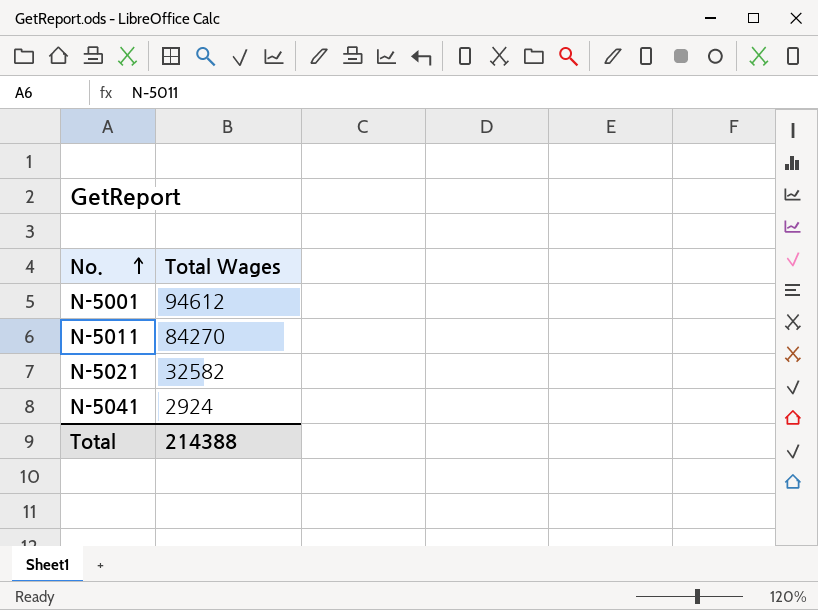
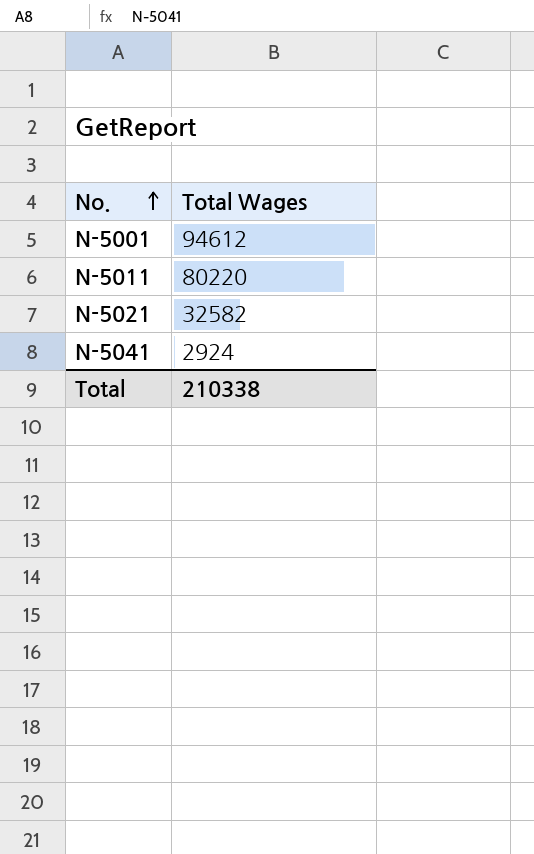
N-5011 | Total Wages: 84270 -> 80220
Total | Total Wages: 214388 -> 210338

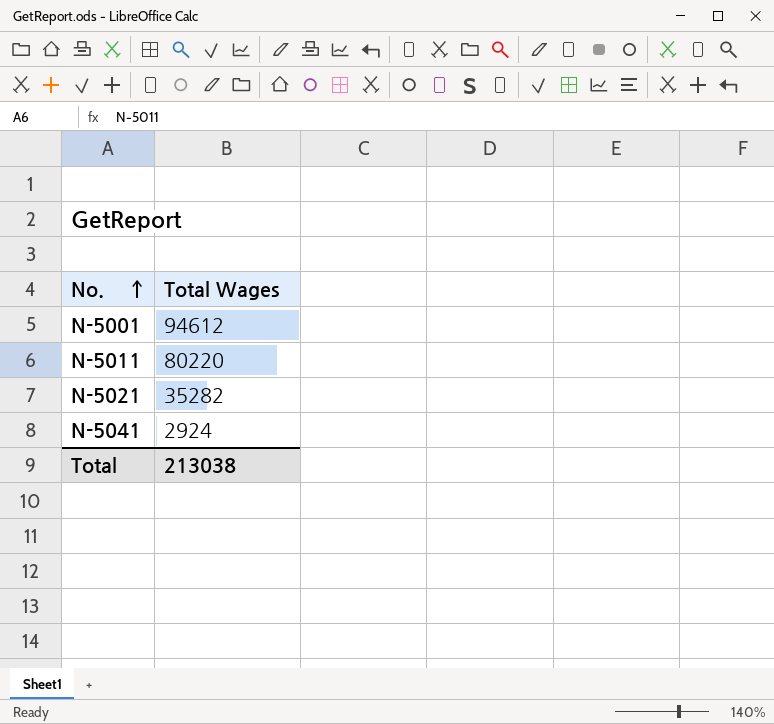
N-5021 | Total Wages: 32582 -> 35282
Total | Total Wages: 210338 -> 213038

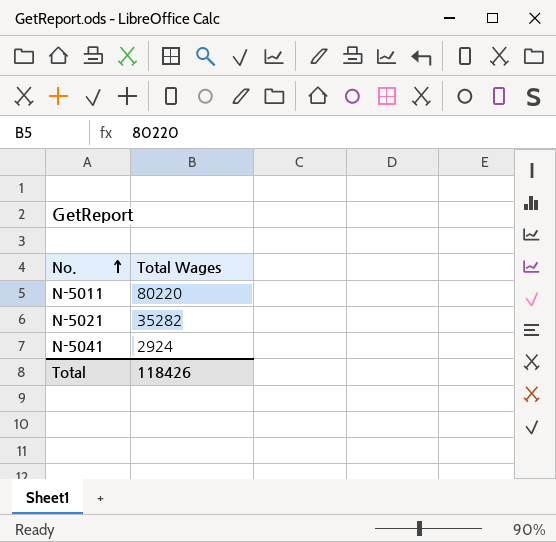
row N-5001: 94612 -> none
Total | Total Wages: 213038 -> 118426

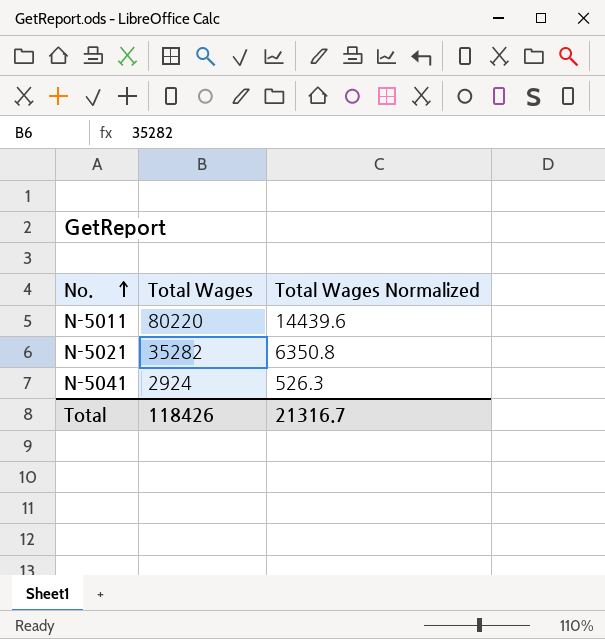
column Total Wages Normalized | formula: none -> [Total Wages] * 0.18

